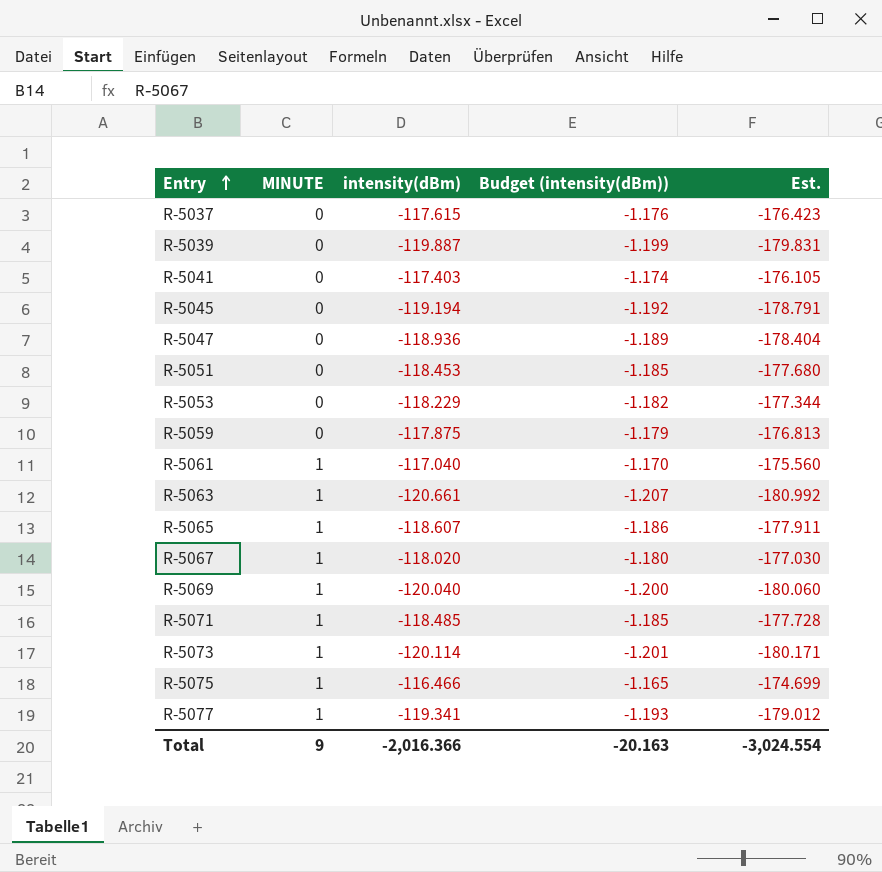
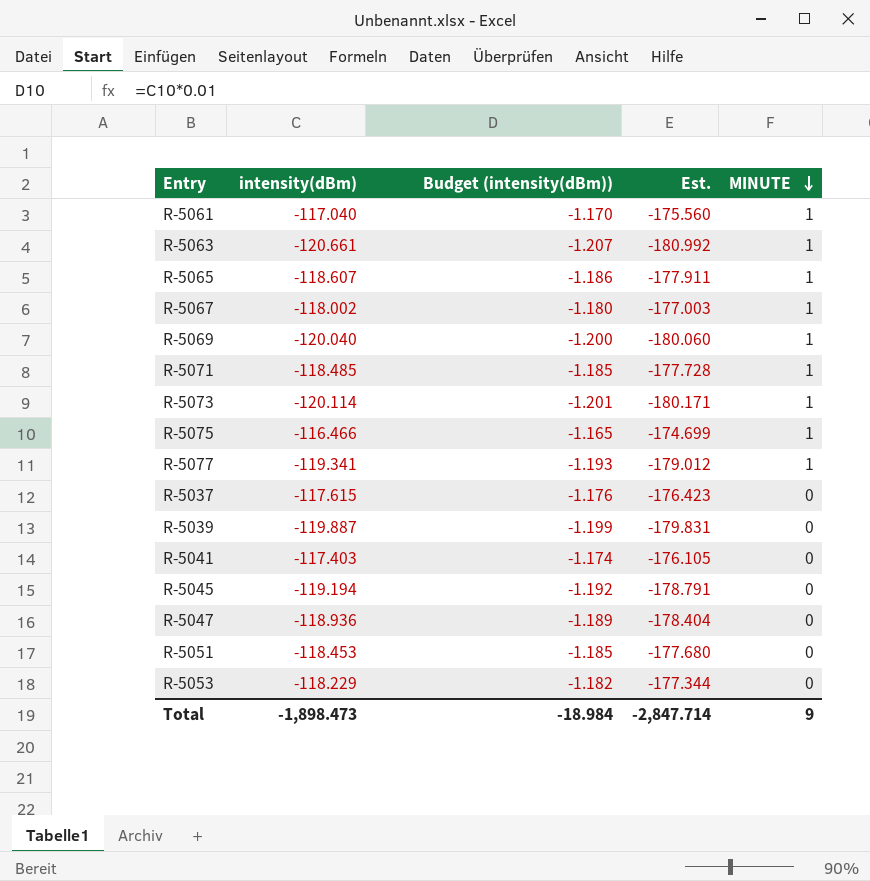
row order: Entry ascending -> MINUTE descending
column MINUTE | position: 2 -> 5
row R-5059: 0 | -117.875 | -1.179 | -176.813 -> none
R-5067 | intensity(dBm): -118.020 -> -118.002
R-5067 | Est.: -177.030 -> -177.003
Total | intensity(dBm): -2,016.366 -> -1,898.473
Total | Budget (intensity(dBm)): -20.163 -> -18.984
Total | Est.: -3,024.554 -> -2,847.714

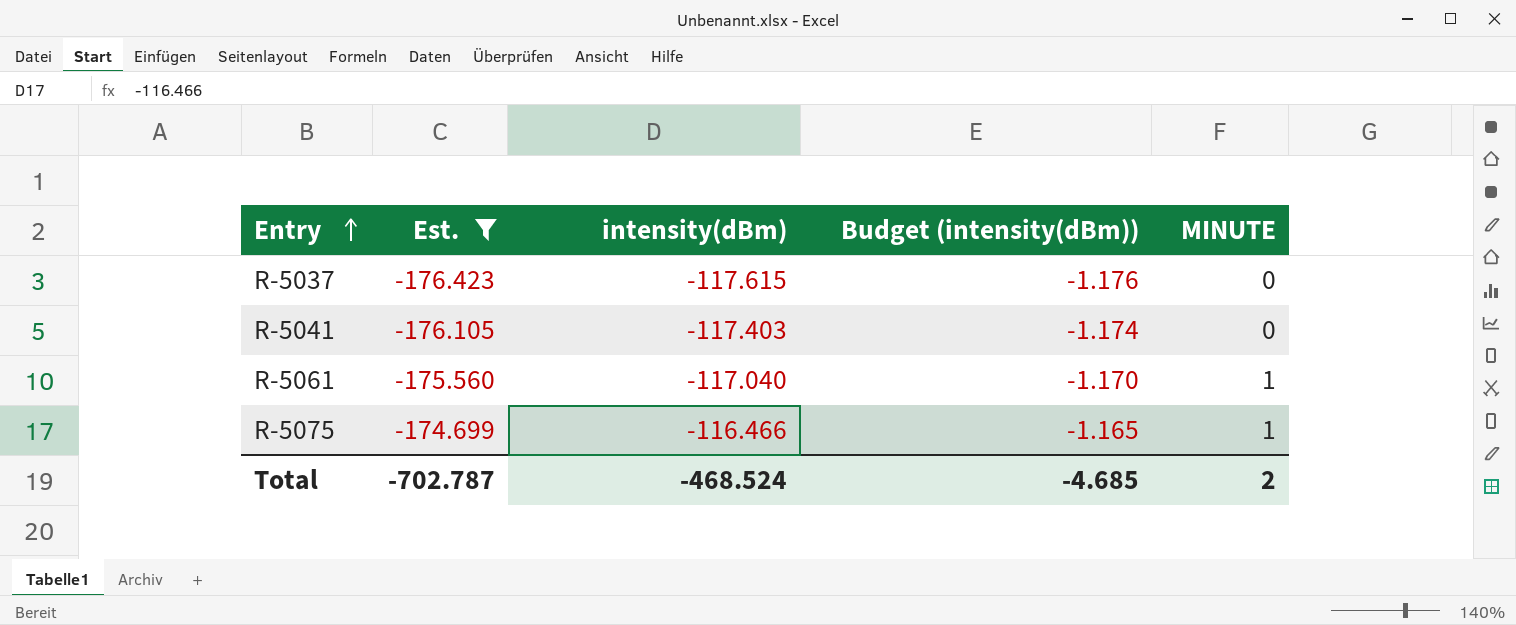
filter: none -> Est. >= -176.423
row order: MINUTE descending -> Entry ascending
column Est. | position: 4 -> 2
Total | Est.: -2,847.714 -> -702.787
Total | intensity(dBm): -1,898.473 -> -468.524
Total | Budget (intensity(dBm)): -18.984 -> -4.685
Total | MINUTE: 9 -> 2

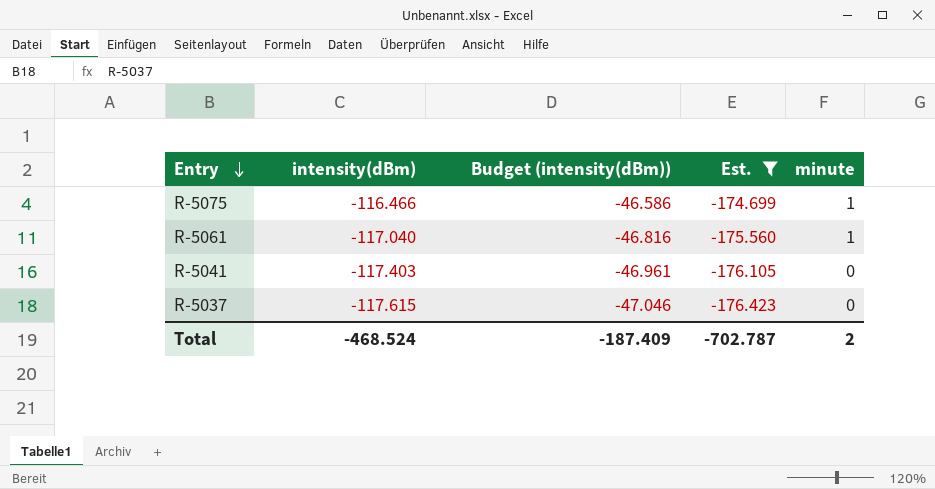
row order: Entry ascending -> Entry descending
column Budget (intensity(dBm)) | formula: [intensity(dBm)] * 0.01 -> [intensity(dBm)] * 0.4
column Est. | position: 2 -> 4
column name: MINUTE -> minute
Total | Budget (intensity(dBm)): -4.685 -> -187.409

